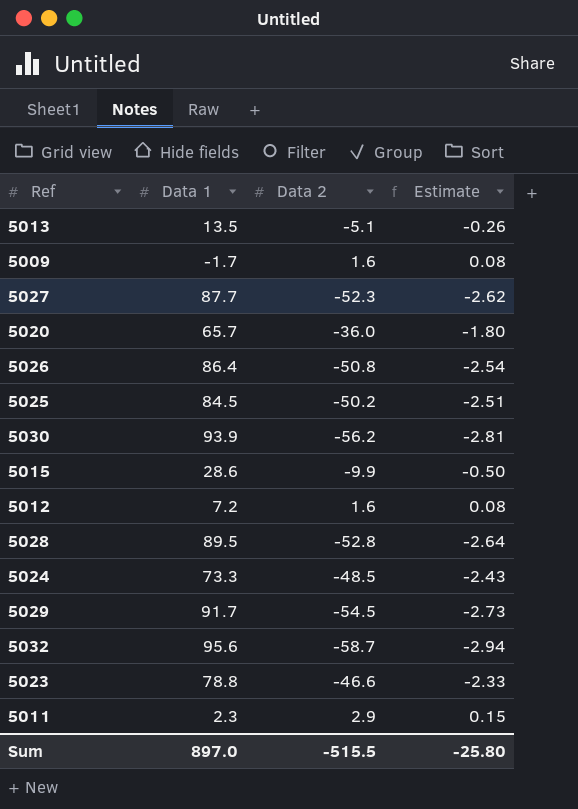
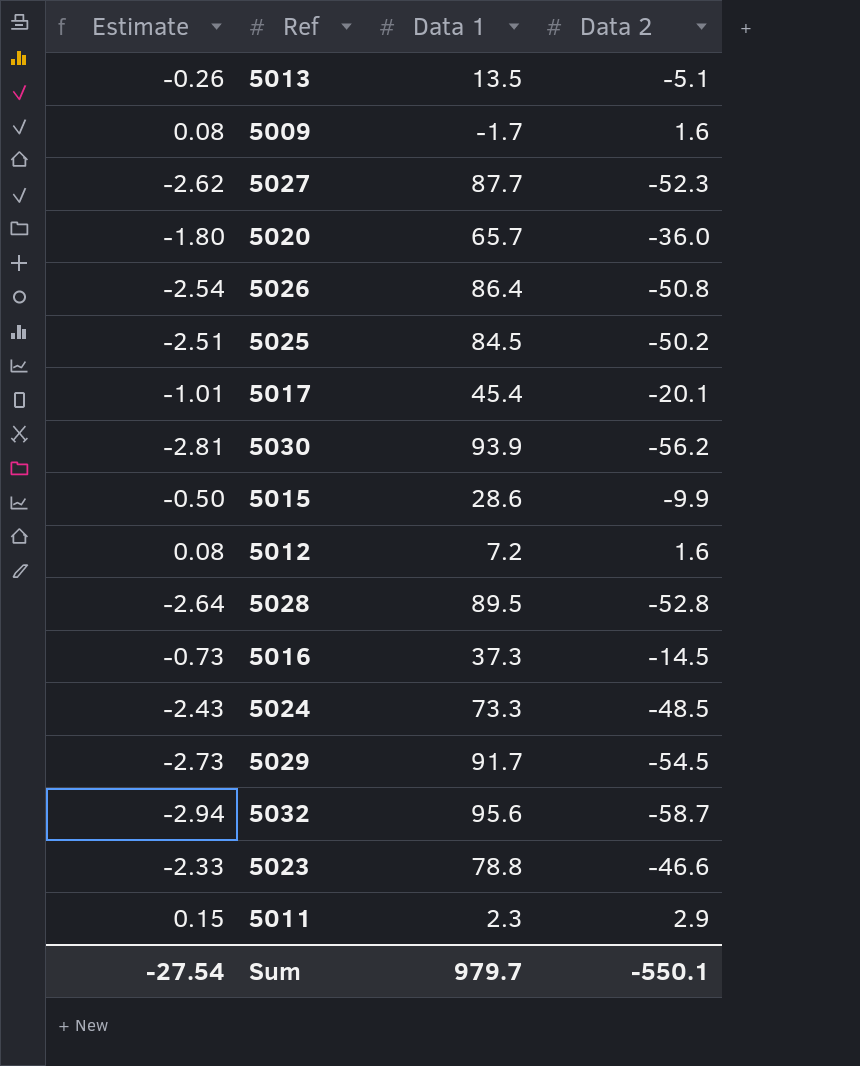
column Estimate | position: 4 -> 1
row 5017: none -> -1.01 | 45.4 | -20.1
row 5016: none -> -0.73 | 37.3 | -14.5
Sum | Estimate: -25.80 -> -27.54
Sum | Data 1: 897.0 -> 979.7
Sum | Data 2: -515.5 -> -550.1

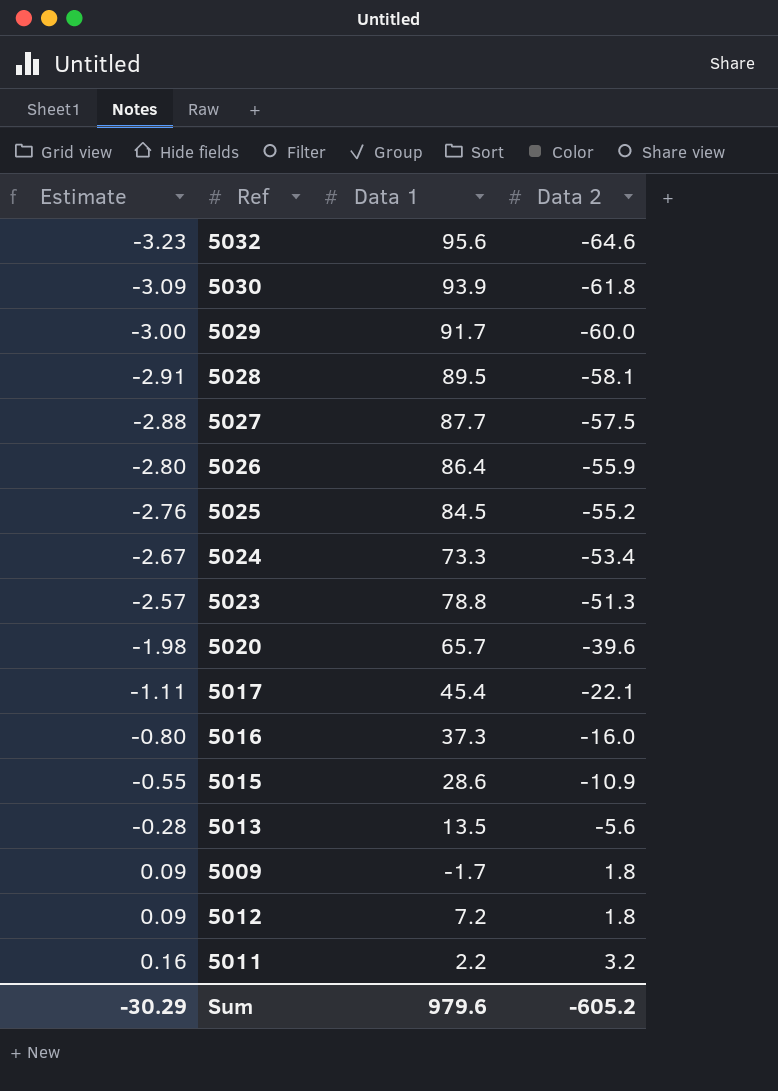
row order: none -> Estimate ascending
5032 | Estimate: -2.94 -> -3.23
5032 | Data 2: -58.7 -> -64.6
5030 | Estimate: -2.81 -> -3.09
5030 | Data 2: -56.2 -> -61.8
5029 | Estimate: -2.73 -> -3.00
5029 | Data 2: -54.5 -> -60.0
5028 | Estimate: -2.64 -> -2.91
5028 | Data 2: -52.8 -> -58.1
5027 | Estimate: -2.62 -> -2.88
5027 | Data 2: -52.3 -> -57.5
5026 | Estimate: -2.54 -> -2.80
5026 | Data 2: -50.8 -> -55.9
5025 | Estimate: -2.51 -> -2.76
5025 | Data 2: -50.2 -> -55.2
5024 | Estimate: -2.43 -> -2.67
5024 | Data 2: -48.5 -> -53.4
5023 | Estimate: -2.33 -> -2.57
5023 | Data 2: -46.6 -> -51.3
5020 | Estimate: -1.80 -> -1.98
5020 | Data 2: -36.0 -> -39.6
5017 | Estimate: -1.01 -> -1.11
5017 | Data 2: -20.1 -> -22.1
5016 | Estimate: -0.73 -> -0.80
5016 | Data 2: -14.5 -> -16.0
5015 | Estimate: -0.50 -> -0.55
5015 | Data 2: -9.9 -> -10.9
5013 | Estimate: -0.26 -> -0.28
5013 | Data 2: -5.1 -> -5.6
5009 | Estimate: 0.08 -> 0.09
5009 | Data 2: 1.6 -> 1.8
5012 | Estimate: 0.08 -> 0.09
5012 | Data 2: 1.6 -> 1.8
5011 | Estimate: 0.15 -> 0.16
5011 | Data 1: 2.3 -> 2.2
5011 | Data 2: 2.9 -> 3.2
Sum | Estimate: -27.54 -> -30.29
Sum | Data 1: 979.7 -> 979.6
Sum | Data 2: -550.1 -> -605.2

